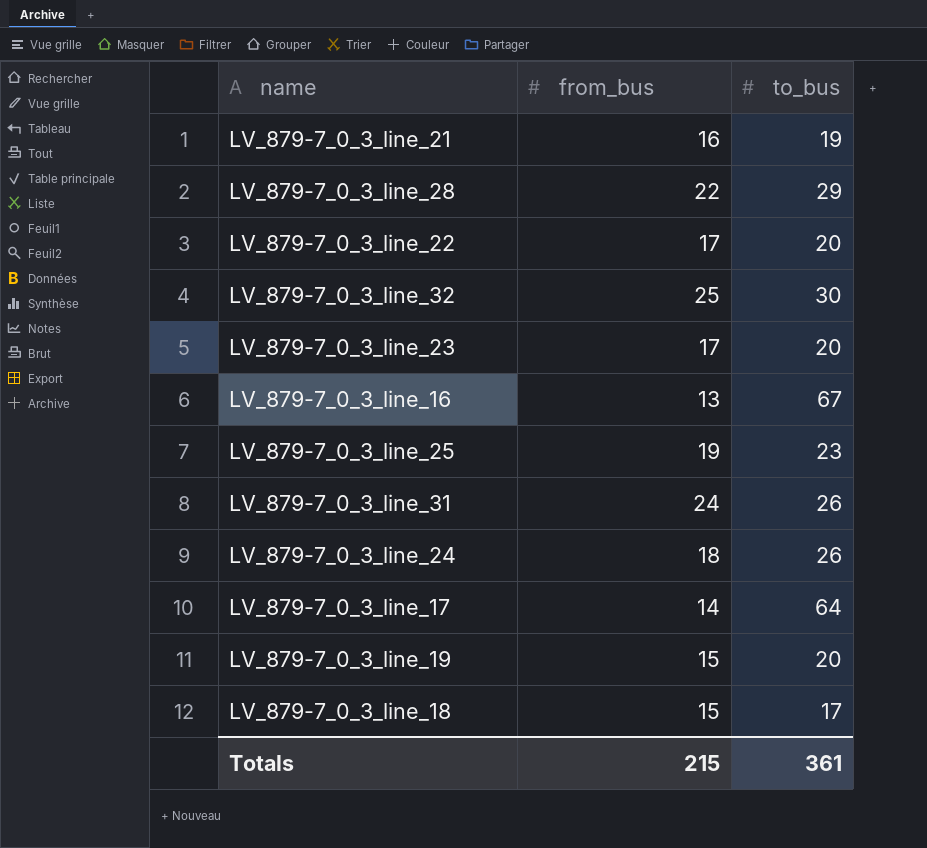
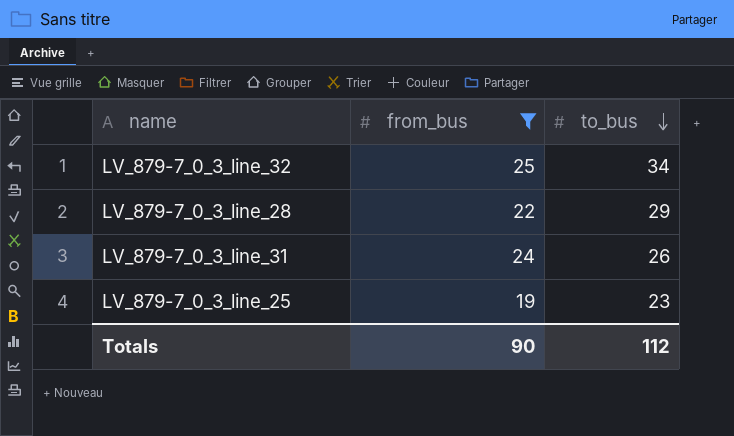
filter: none -> from_bus >= 19
row order: none -> to_bus descending
LV_879-7_0_3_line_32 | to_bus: 30 -> 34
Totals | from_bus: 215 -> 90
Totals | to_bus: 361 -> 112

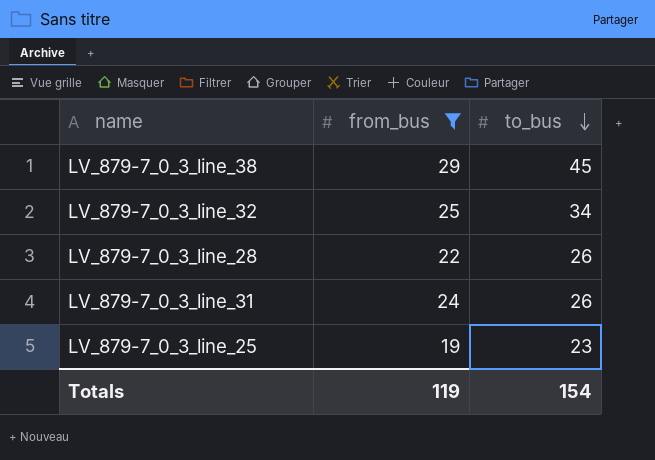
row LV_879-7_0_3_line_38: none -> 29 | 45
LV_879-7_0_3_line_28 | to_bus: 29 -> 26
Totals | from_bus: 90 -> 119
Totals | to_bus: 112 -> 154

